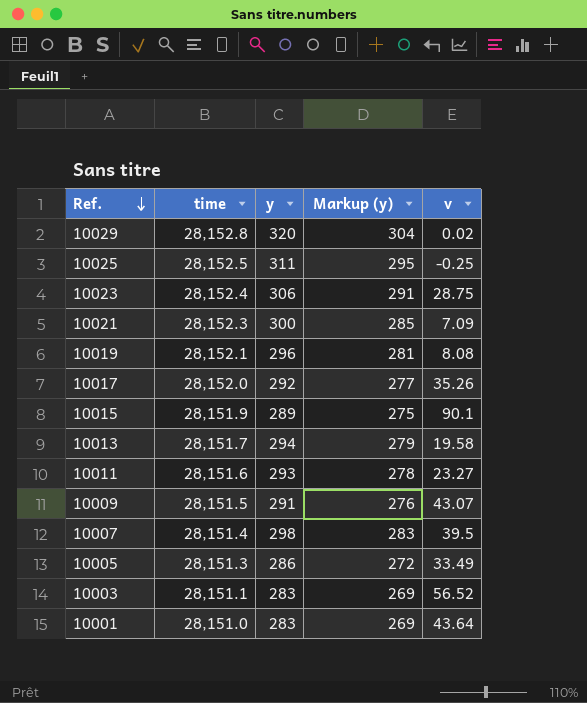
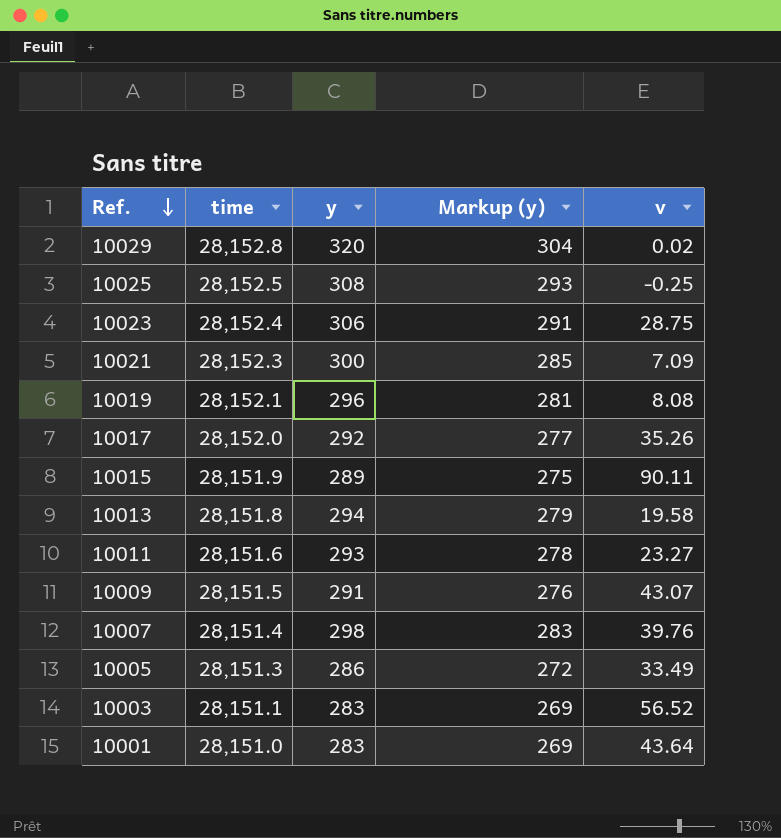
10025 | y: 311 -> 308
10025 | Markup (y): 295 -> 293
10015 | v: 90.1 -> 90.11
10013 | time: 28,151.7 -> 28,151.8
10007 | v: 39.5 -> 39.76

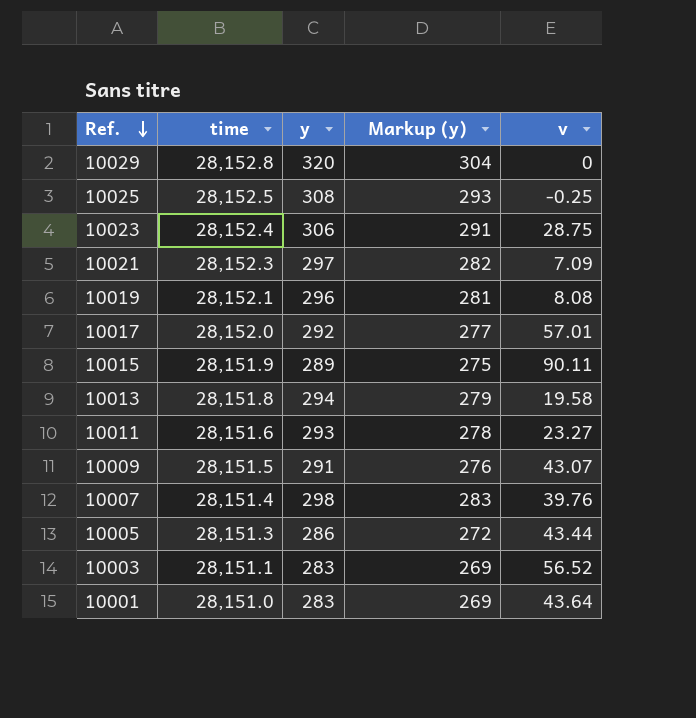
10029 | v: 0.02 -> 0
10021 | y: 300 -> 297
10021 | Markup (y): 285 -> 282
10017 | v: 35.26 -> 57.01
10005 | v: 33.49 -> 43.44

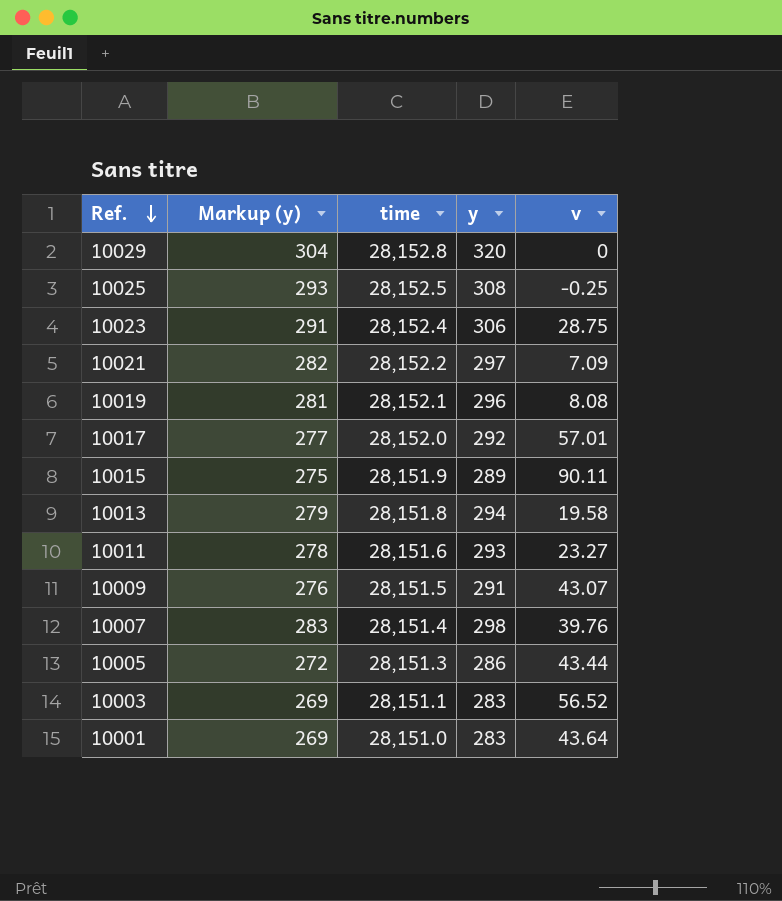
column Markup (y) | position: 4 -> 2
10021 | time: 28,152.3 -> 28,152.2

